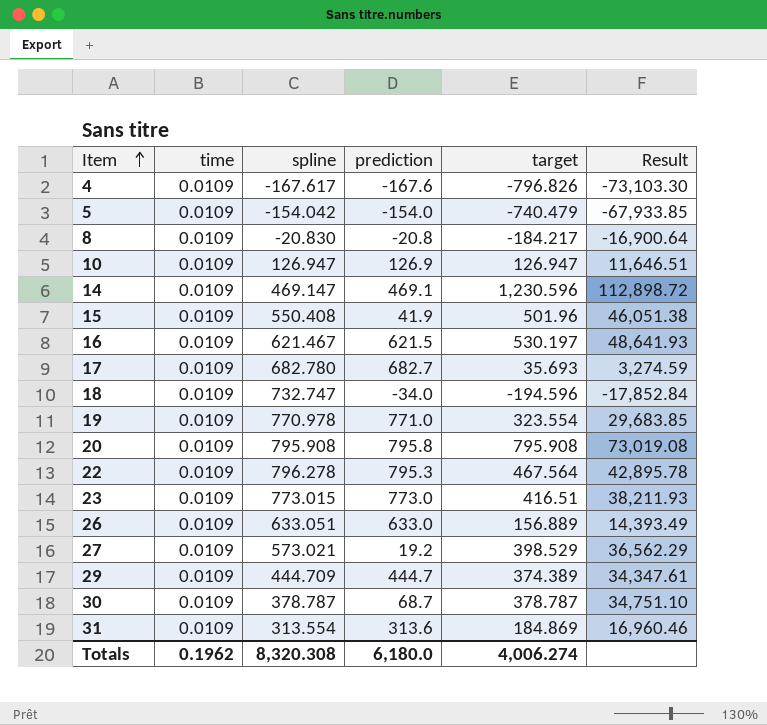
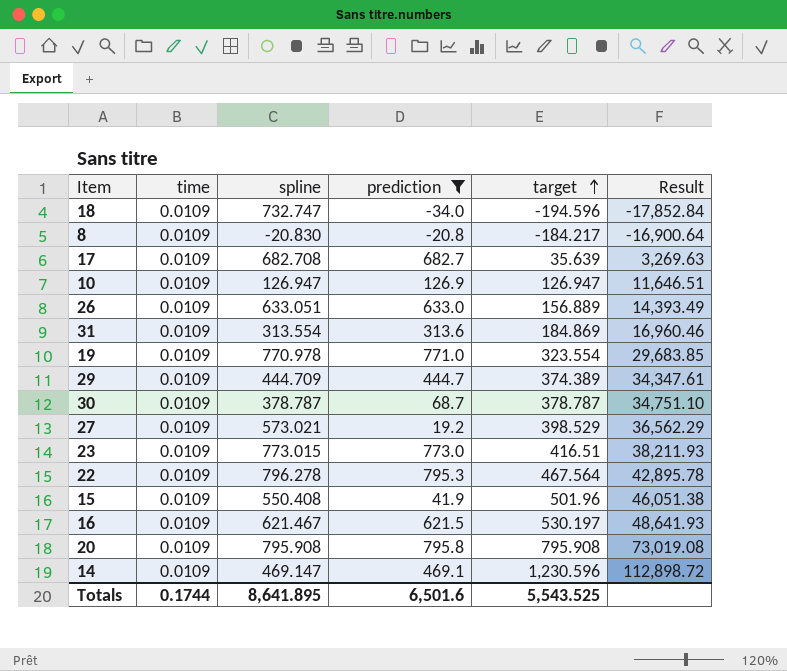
filter: none -> prediction >= -34.0
row order: Item ascending -> target ascending
17 | spline: 682.780 -> 682.708
17 | target: 35.693 -> 35.639
17 | Result: 3,274.59 -> 3,269.63
Totals | time: 0.1962 -> 0.1744
Totals | spline: 8,320.308 -> 8,641.895
Totals | prediction: 6,180.0 -> 6,501.6
Totals | target: 4,006.274 -> 5,543.525

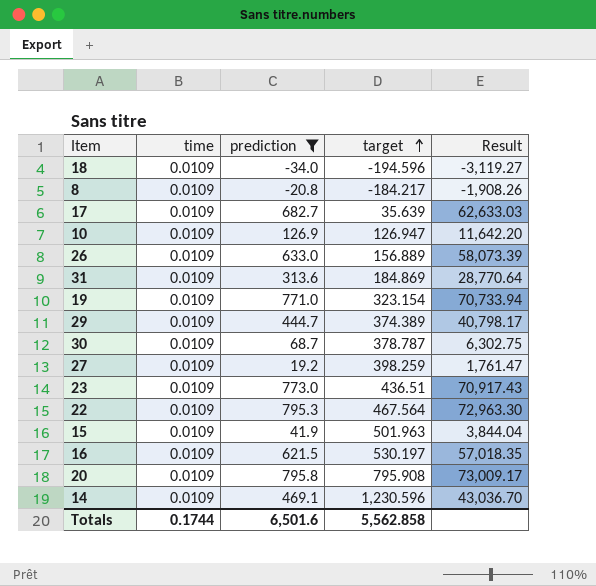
column spline | position: 3 -> none
column Result | formula: [target] / [time] -> [prediction] / [time]
19 | target: 323.554 -> 323.154
27 | target: 398.529 -> 398.259
23 | target: 416.51 -> 436.51
15 | target: 501.96 -> 501.963
Totals | target: 5,543.525 -> 5,562.858

